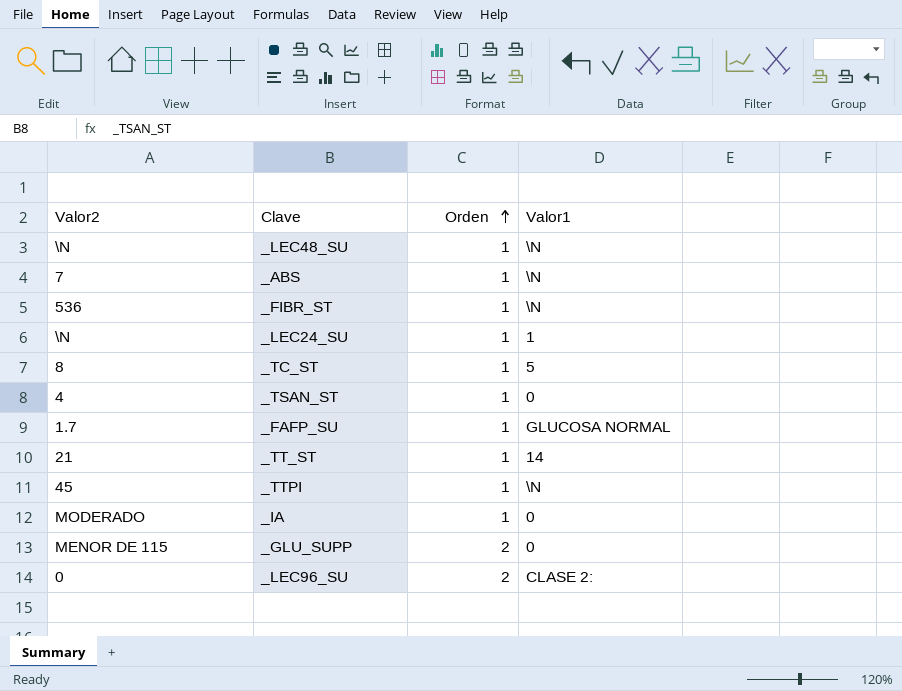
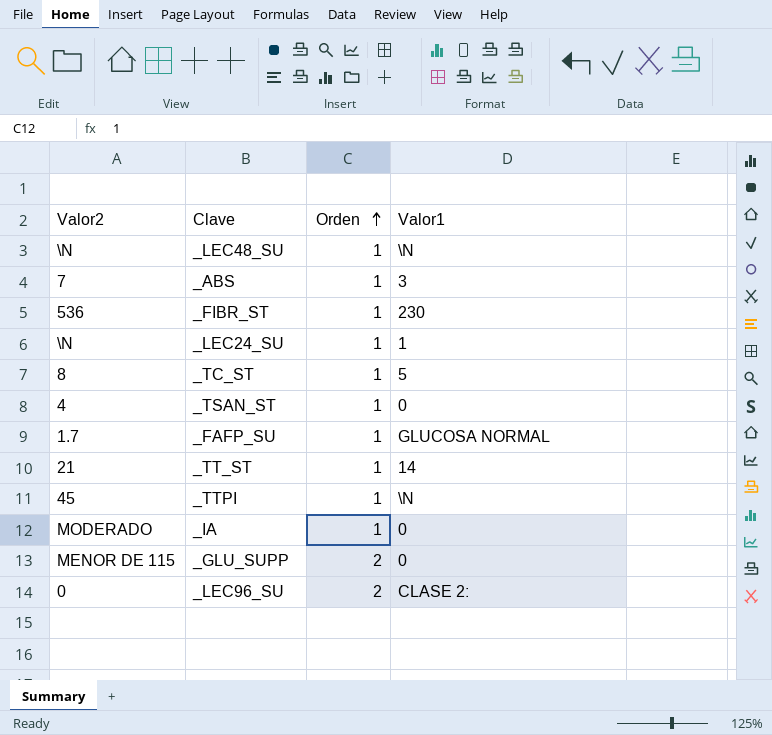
_ABS | Valor1: \N -> 3
_FIBR_ST | Valor1: \N -> 230

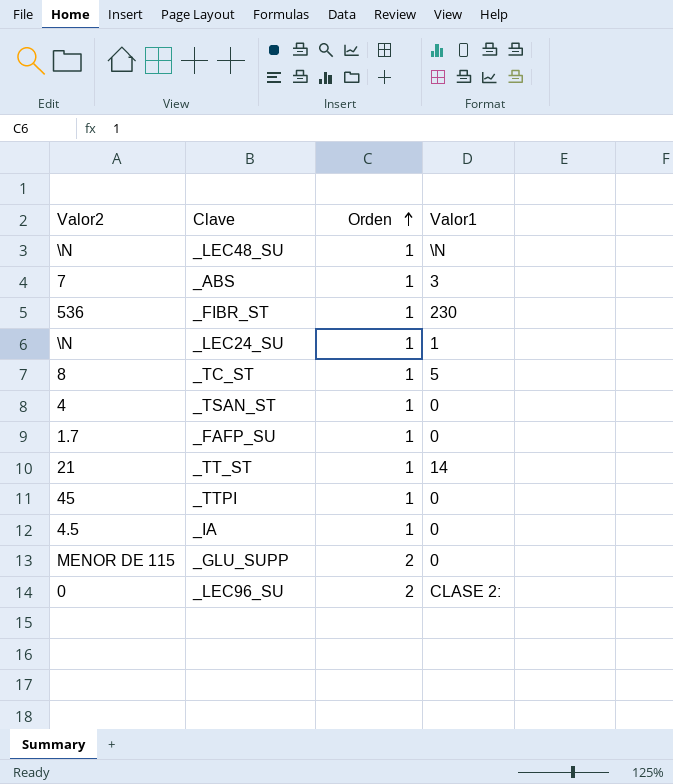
_FAFP_SU | Valor1: GLUCOSA NORMAL -> 0
_TTPI | Valor1: \N -> 0
_IA | Valor2: MODERADO -> 4.5

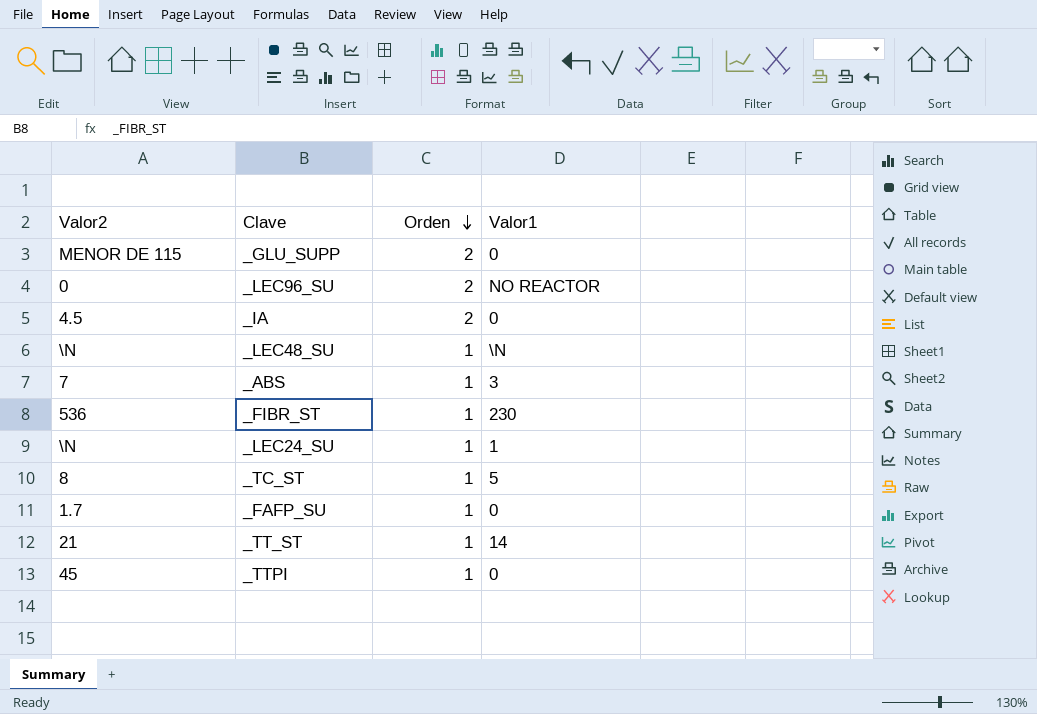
row order: Orden ascending -> Orden descending
row _TSAN_ST: 4 | 1 | 0 -> none
_LEC96_SU | Valor1: CLASE 2: -> NO REACTOR
_IA | Orden: 1 -> 2

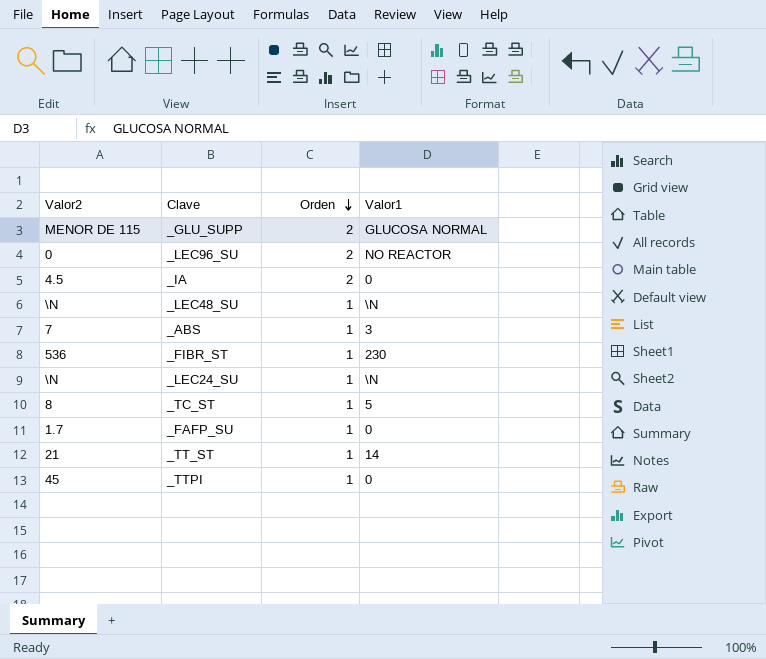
_GLU_SUPP | Valor1: 0 -> GLUCOSA NORMAL
_LEC24_SU | Valor1: 1 -> \N

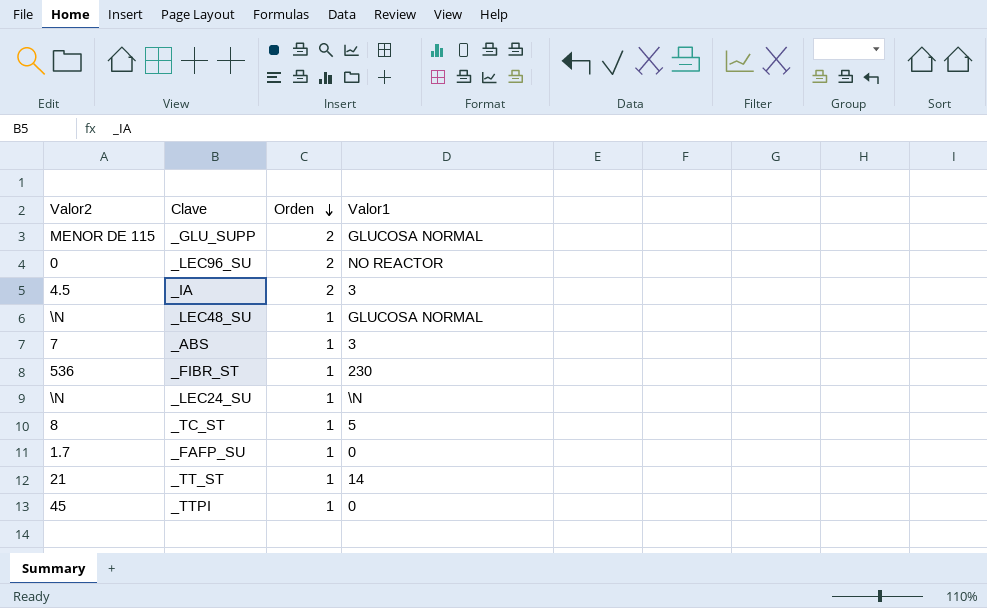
_IA | Valor1: 0 -> 3
_LEC48_SU | Valor1: \N -> GLUCOSA NORMAL

